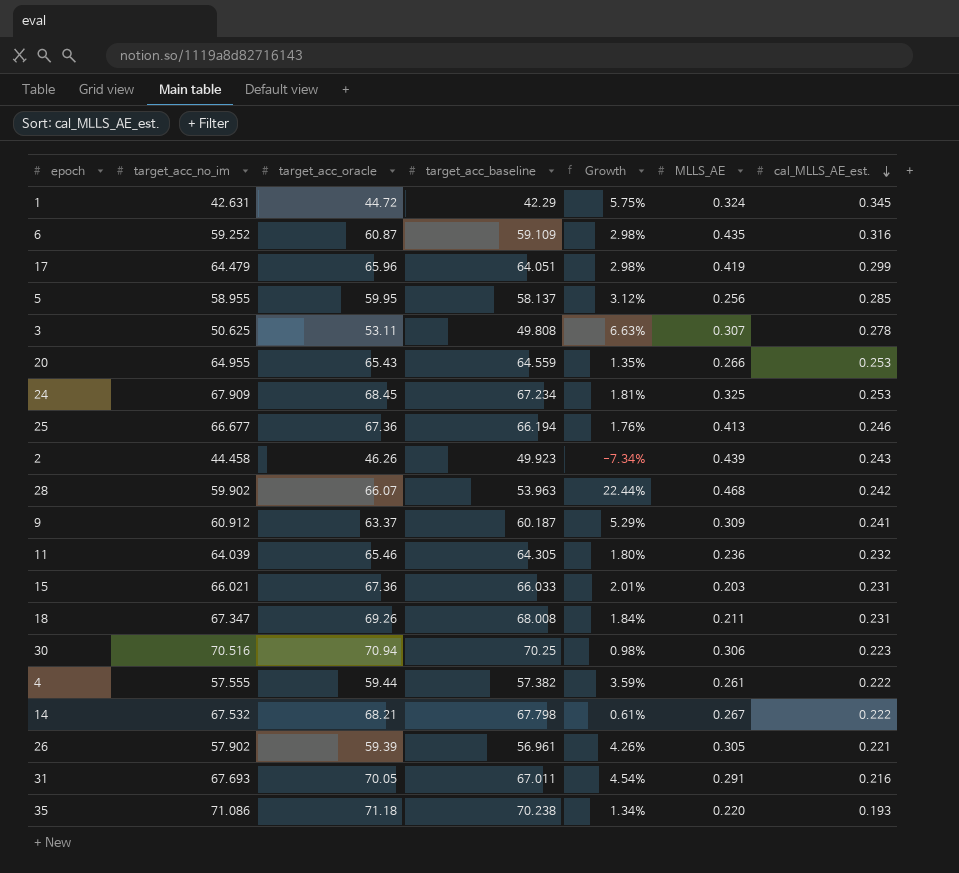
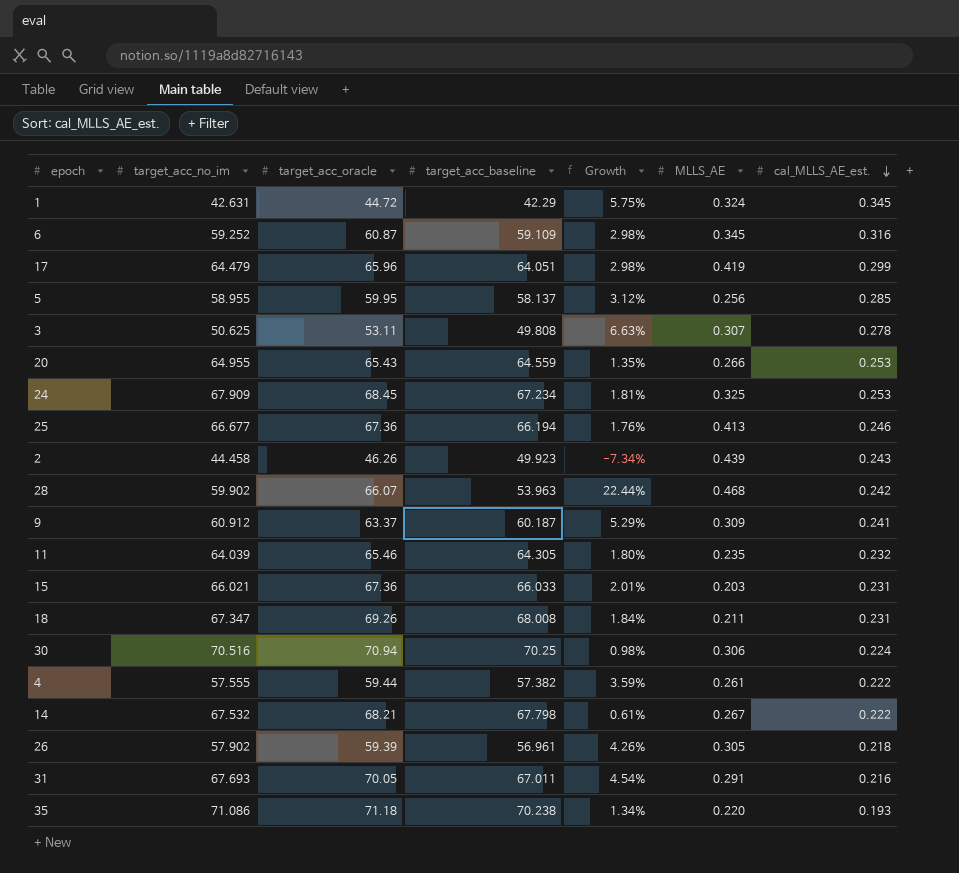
6 | MLLS_AE: 0.435 -> 0.345
11 | MLLS_AE: 0.236 -> 0.235
30 | cal_MLLS_AE_est.: 0.223 -> 0.224
26 | cal_MLLS_AE_est.: 0.221 -> 0.218

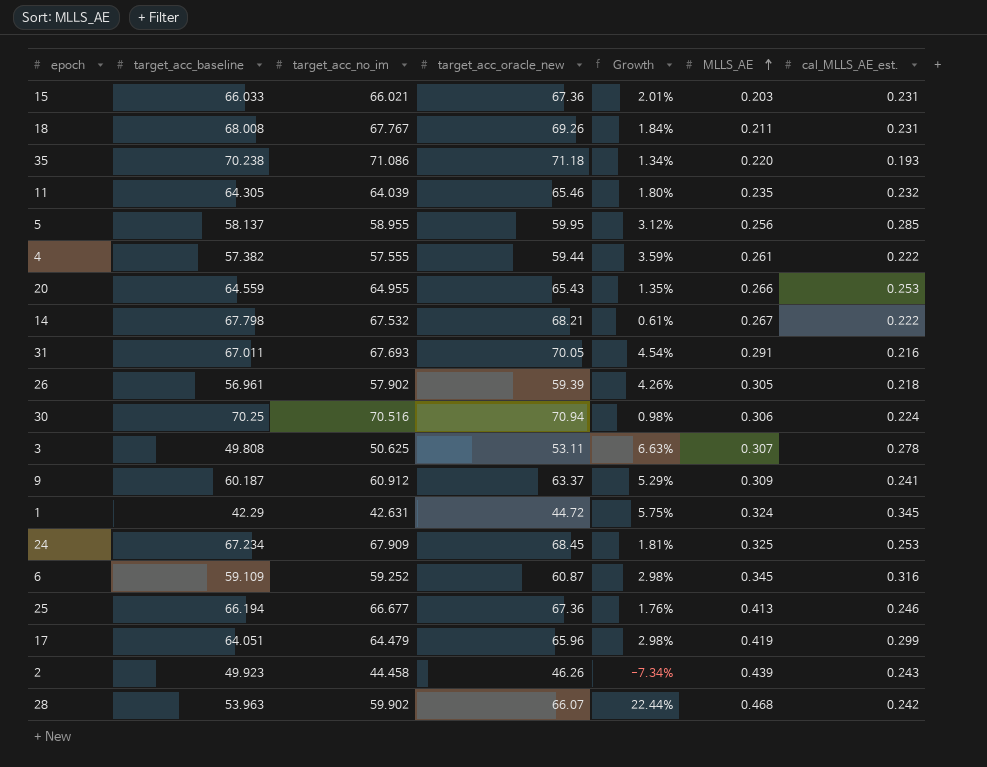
row order: cal_MLLS_AE_est. descending -> MLLS_AE ascending
column target_acc_baseline | position: 4 -> 2
column name: target_acc_oracle -> target_acc_oracle_new
18 | target_acc_no_im: 67.347 -> 67.767

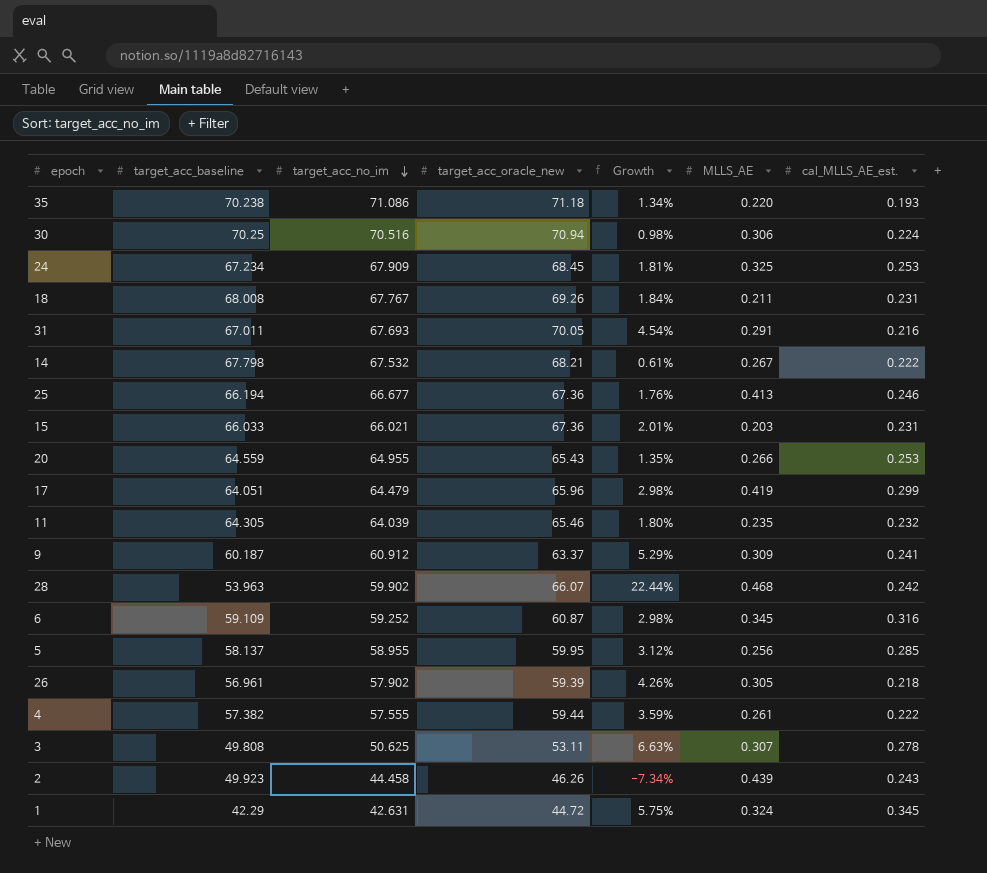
row order: MLLS_AE ascending -> target_acc_no_im descending

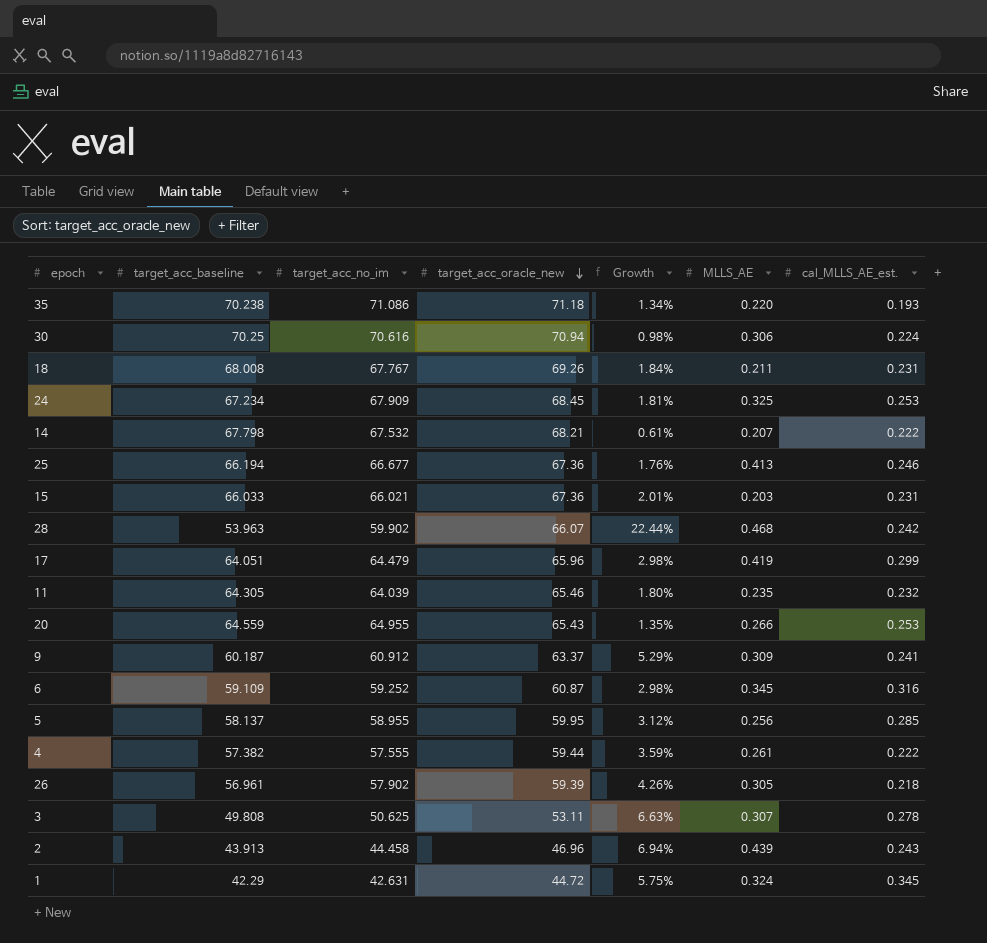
row order: target_acc_no_im descending -> target_acc_oracle_new descending
row 31: 67.011 | 67.693 | 70.05 | 4.54% | 0.291 | 0.216 -> none
30 | target_acc_no_im: 70.516 -> 70.616
14 | MLLS_AE: 0.267 -> 0.207
2 | target_acc_baseline: 49.923 -> 43.913
2 | target_acc_oracle_new: 46.26 -> 46.96
2 | Growth: -7.34% -> 6.94%

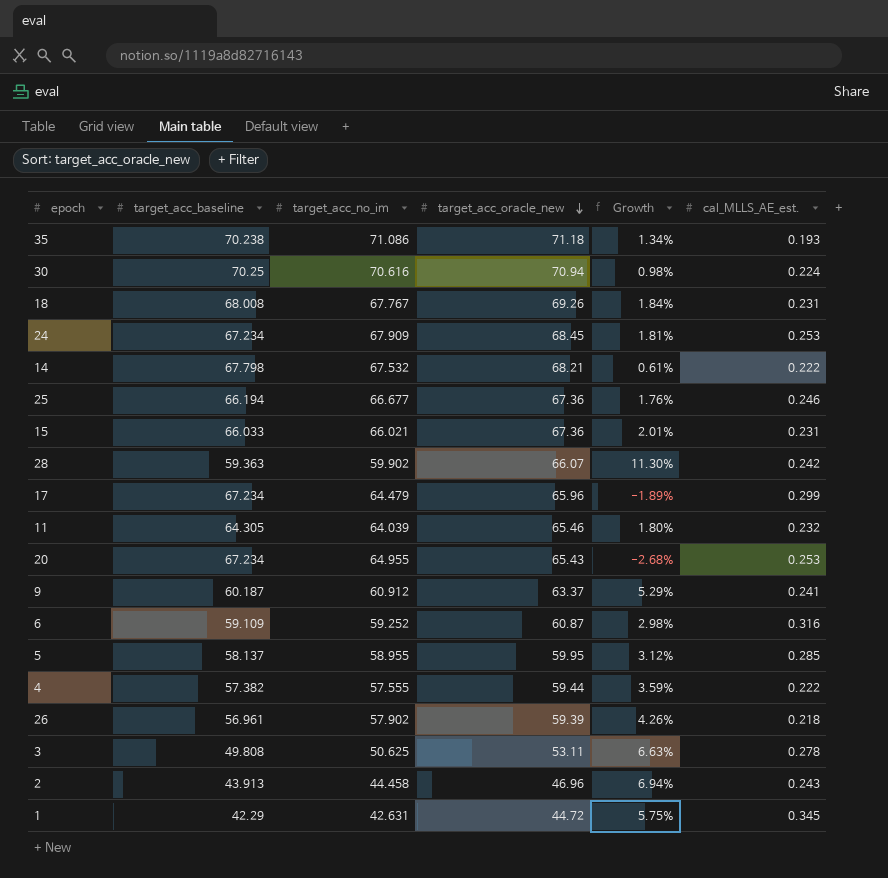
column MLLS_AE | position: 6 -> none
28 | target_acc_baseline: 53.963 -> 59.363
28 | Growth: 22.44% -> 11.30%
17 | target_acc_baseline: 64.051 -> 67.234
17 | Growth: 2.98% -> -1.89%
20 | target_acc_baseline: 64.559 -> 67.234
20 | Growth: 1.35% -> -2.68%

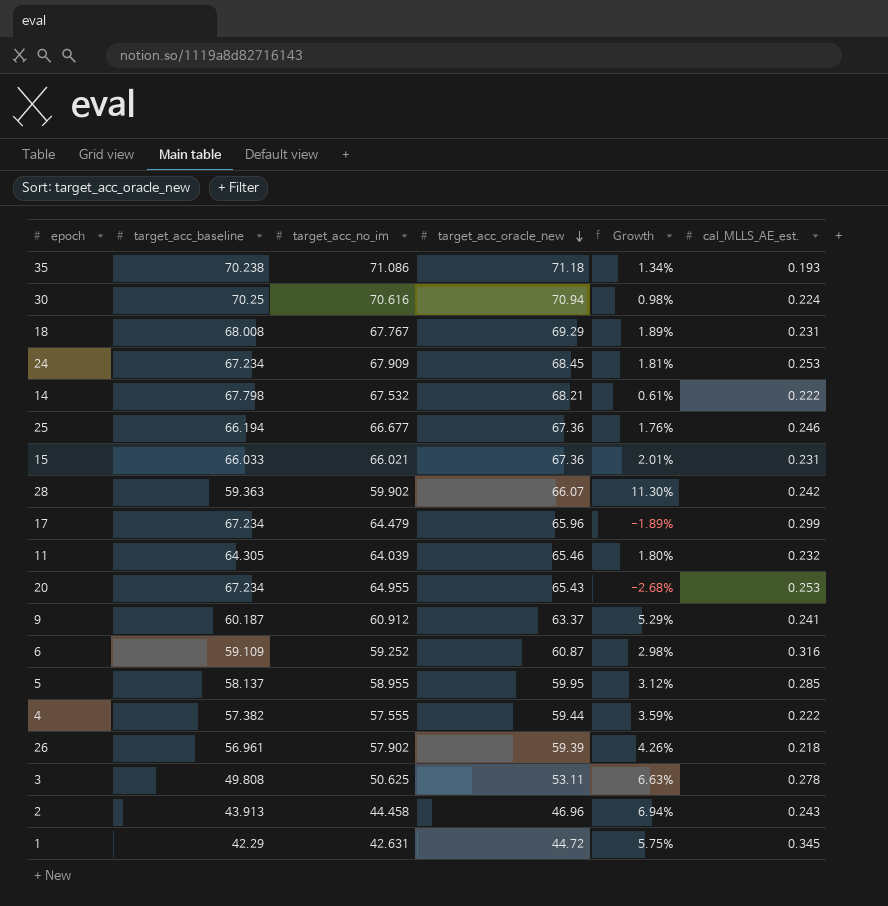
18 | target_acc_oracle_new: 69.26 -> 69.29
18 | Growth: 1.84% -> 1.89%

